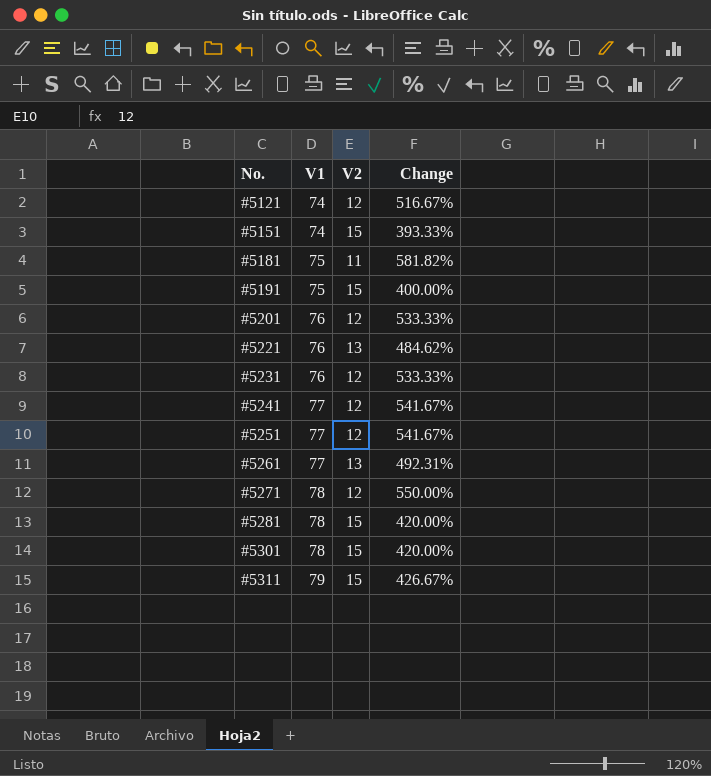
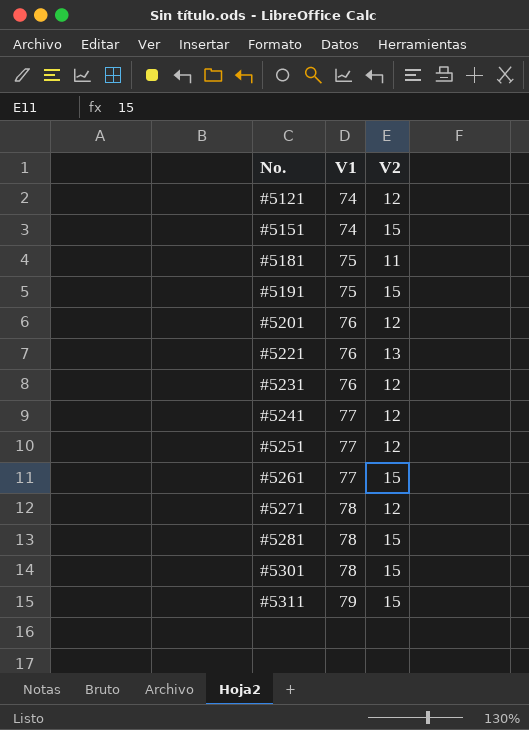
column Change | formula: ([V1] - [V2]) / [V2] -> none
#5261 | V2: 13 -> 15

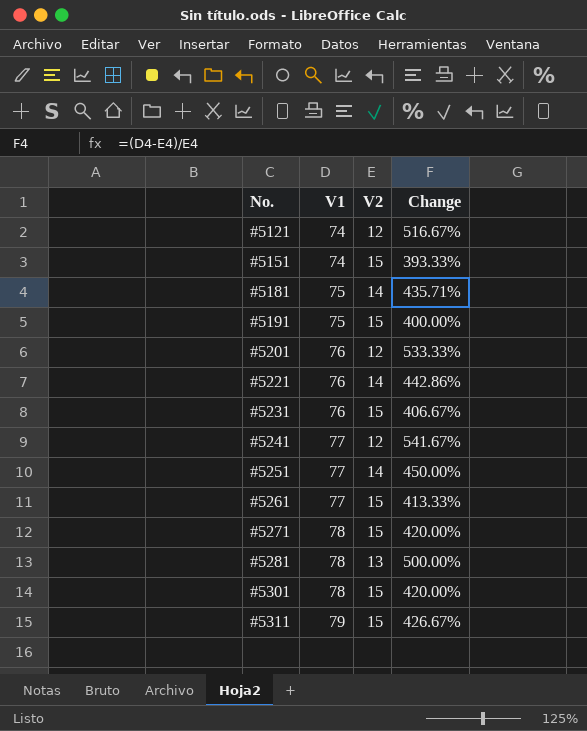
column Change | formula: none -> ([V1] - [V2]) / [V2]
#5181 | V2: 11 -> 14
#5221 | V2: 13 -> 14
#5231 | V2: 12 -> 15
#5251 | V2: 12 -> 14
#5271 | V2: 12 -> 15
#5281 | V2: 15 -> 13

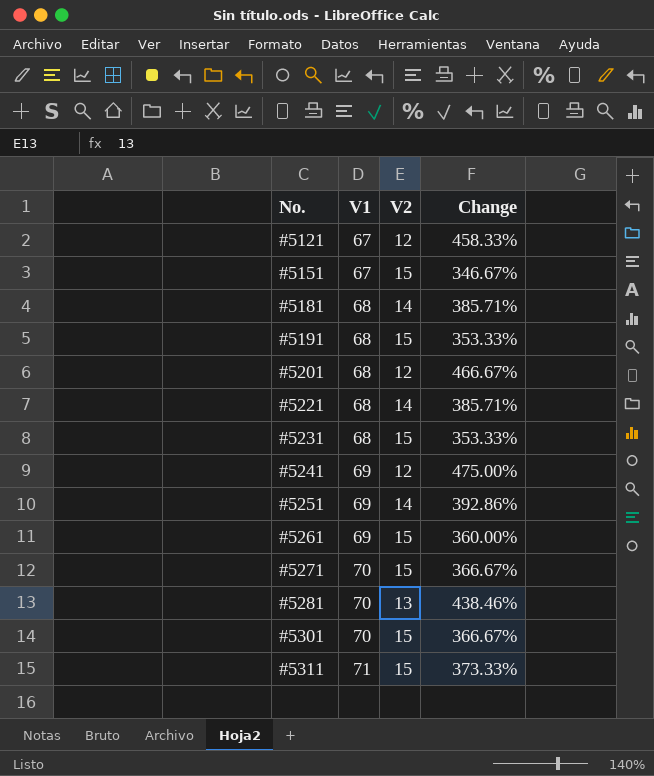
#5121 | V1: 74 -> 67
#5121 | Change: 516.67% -> 458.33%
#5151 | V1: 74 -> 67
#5151 | Change: 393.33% -> 346.67%
#5181 | V1: 75 -> 68
#5181 | Change: 435.71% -> 385.71%
#5191 | V1: 75 -> 68
#5191 | Change: 400.00% -> 353.33%
#5201 | V1: 76 -> 68
#5201 | Change: 533.33% -> 466.67%
#5221 | V1: 76 -> 68
#5221 | Change: 442.86% -> 385.71%
#5231 | V1: 76 -> 68
#5231 | Change: 406.67% -> 353.33%
#5241 | V1: 77 -> 69
#5241 | Change: 541.67% -> 475.00%
#5251 | V1: 77 -> 69
#5251 | Change: 450.00% -> 392.86%
#5261 | V1: 77 -> 69
#5261 | Change: 413.33% -> 360.00%
#5271 | V1: 78 -> 70
#5271 | Change: 420.00% -> 366.67%
#5281 | V1: 78 -> 70
#5281 | Change: 500.00% -> 438.46%
#5301 | V1: 78 -> 70
#5301 | Change: 420.00% -> 366.67%
#5311 | V1: 79 -> 71
#5311 | Change: 426.67% -> 373.33%

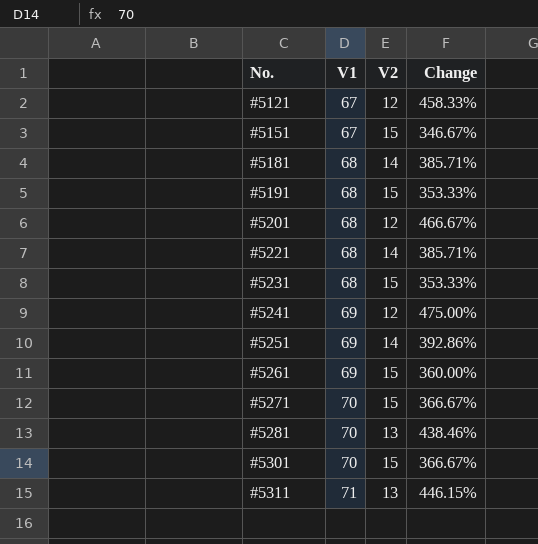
#5311 | V2: 15 -> 13
#5311 | Change: 373.33% -> 446.15%

